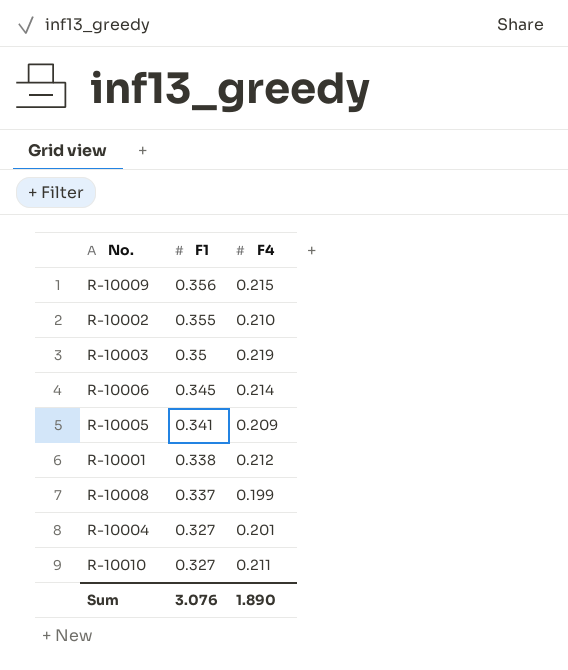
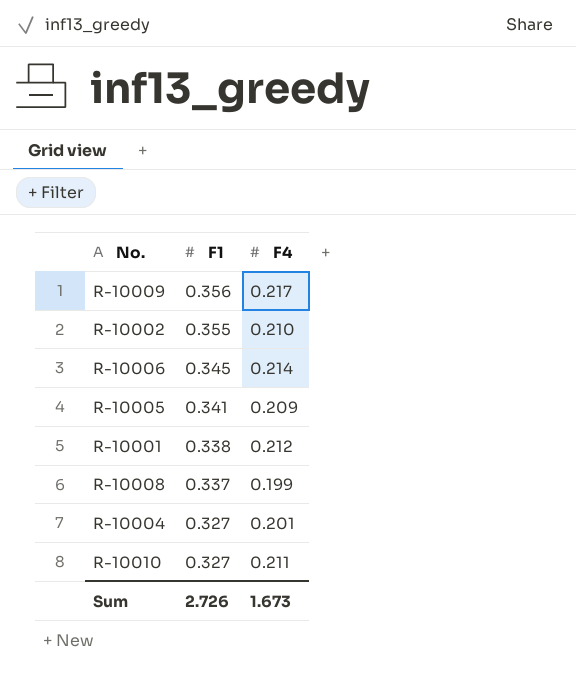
row R-10003: 0.35 | 0.219 -> none
R-10009 | F4: 0.215 -> 0.217
Sum | F1: 3.076 -> 2.726
Sum | F4: 1.890 -> 1.673

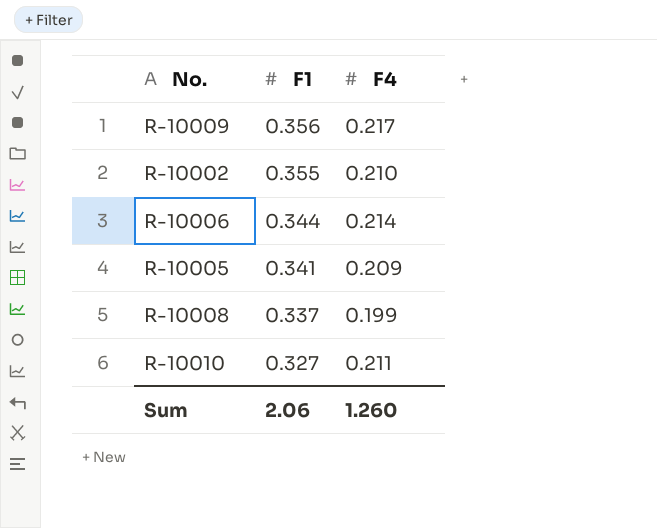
row R-10001: 0.338 | 0.212 -> none
row R-10004: 0.327 | 0.201 -> none
R-10006 | F1: 0.345 -> 0.344
Sum | F1: 2.726 -> 2.06
Sum | F4: 1.673 -> 1.260

